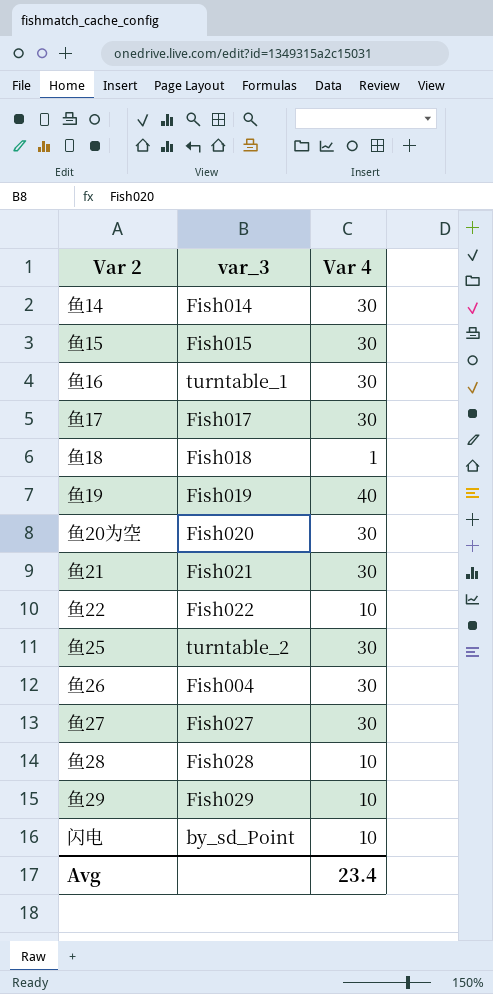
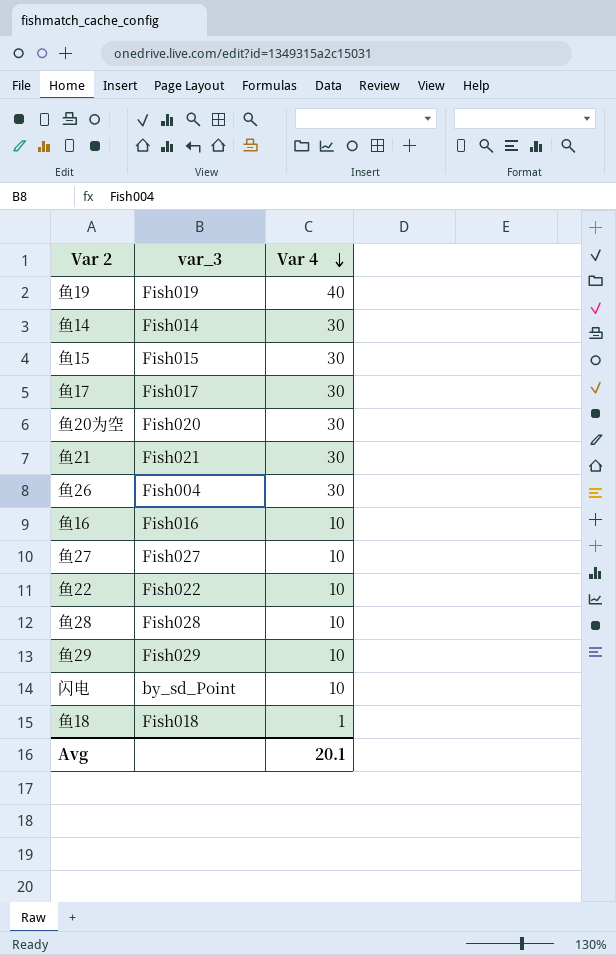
row order: none -> Var 4 descending
row 鱼25: turntable_2 | 30 -> none
鱼16 | var_3: turntable_1 -> Fish016
鱼16 | Var 4: 30 -> 10
鱼27 | Var 4: 30 -> 10
Avg | Var 4: 23.4 -> 20.1

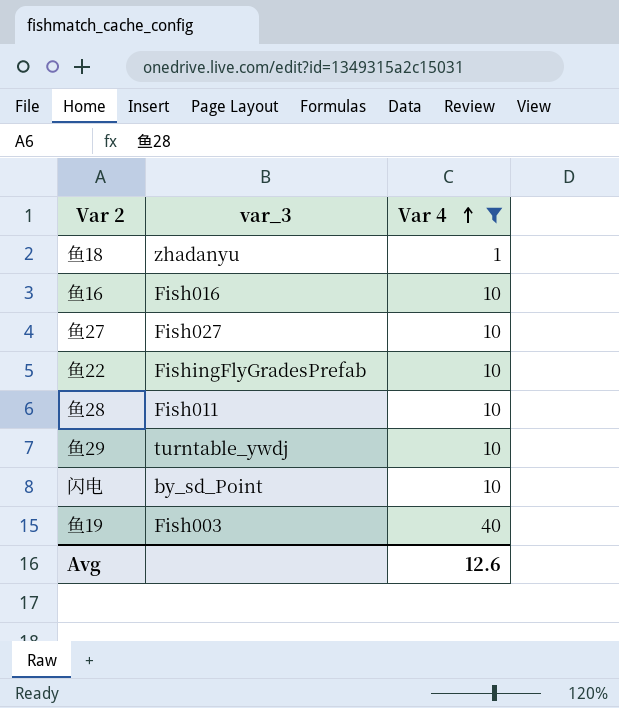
filter: none -> Var 4 != 30
row order: Var 4 descending -> Var 4 ascending
鱼18 | var_3: Fish018 -> zhadanyu
鱼22 | var_3: Fish022 -> FishingFlyGradesPrefab
鱼28 | var_3: Fish028 -> Fish011
鱼29 | var_3: Fish029 -> turntable_ywdj
鱼19 | var_3: Fish019 -> Fish003
Avg | Var 4: 20.1 -> 12.6

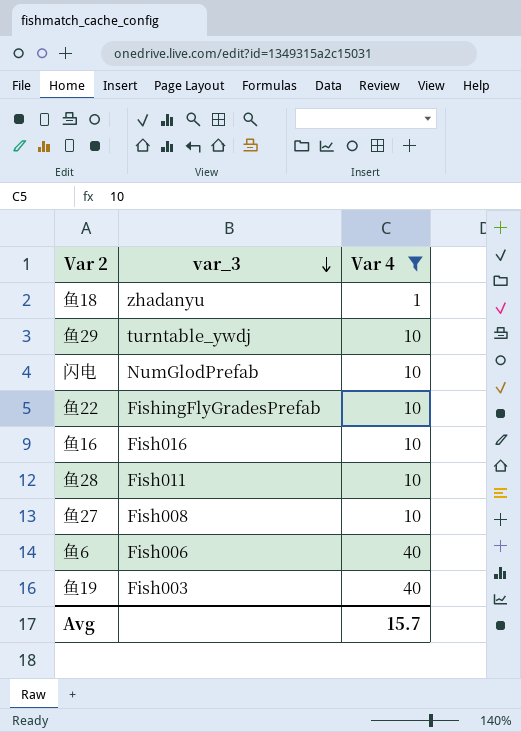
row order: Var 4 ascending -> var_3 descending
闪电 | var_3: by_sd_Point -> NumGlodPrefab
鱼27 | var_3: Fish027 -> Fish008
row 鱼6: none -> Fish006 | 40
Avg | Var 4: 12.6 -> 15.7

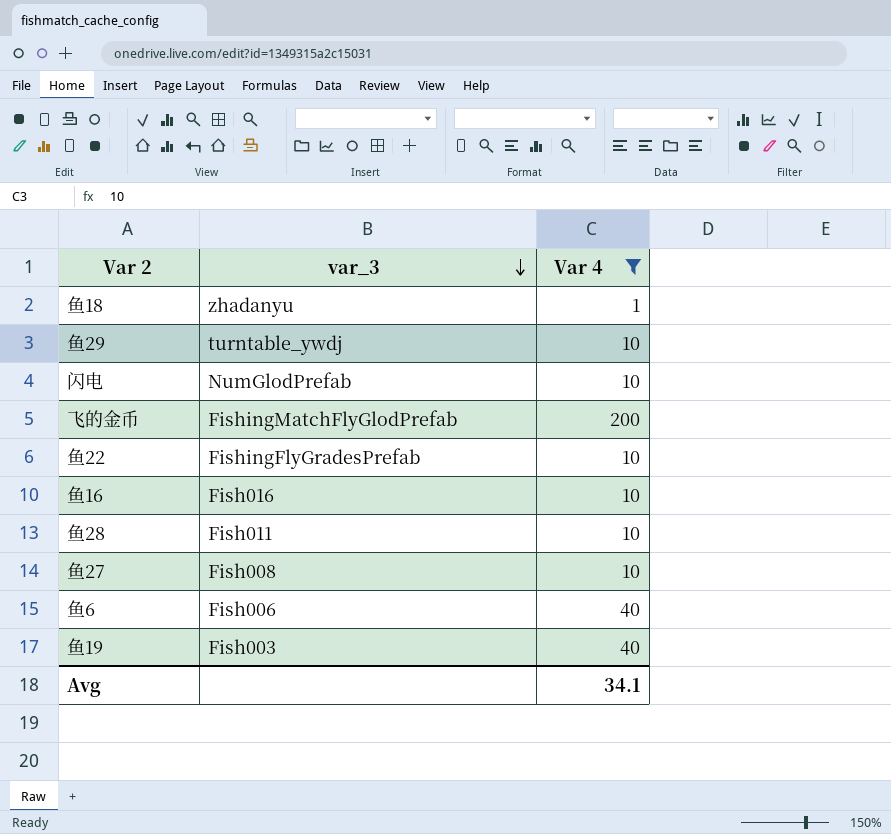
row 飞的金币: none -> FishingMatchFlyGlodPrefab | 200
Avg | Var 4: 15.7 -> 34.1

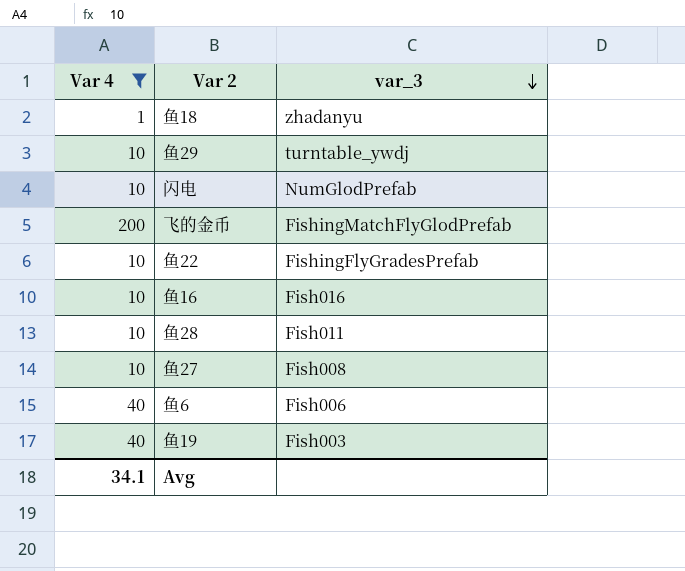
column Var 4 | position: 3 -> 1

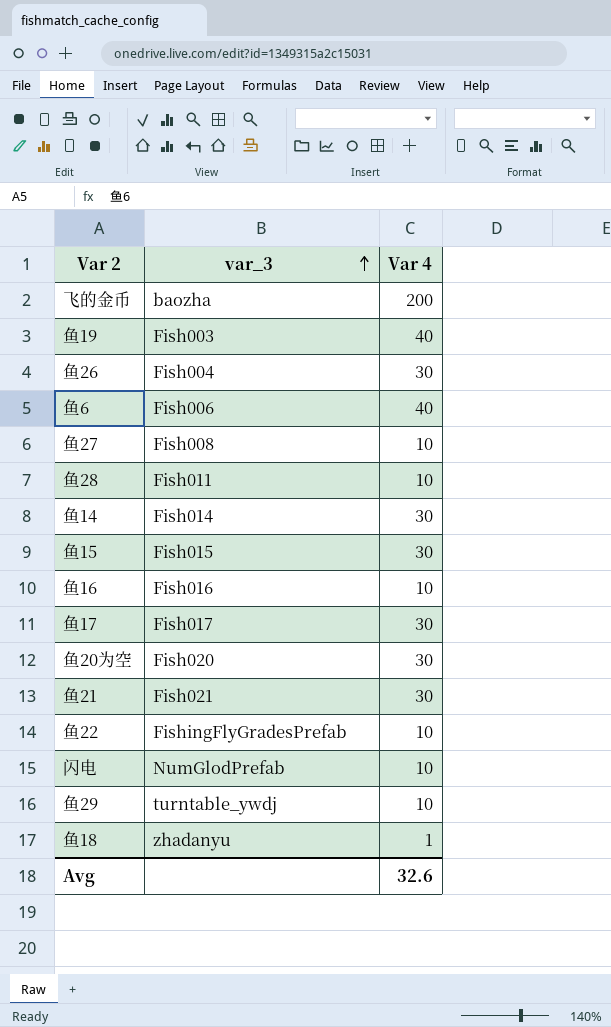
filter: Var 4 != 30 -> none
row order: var_3 descending -> var_3 ascending
column Var 4 | position: 1 -> 3
飞的金币 | var_3: FishingMatchFlyGlodPrefab -> baozha
Avg | Var 4: 34.1 -> 32.6

